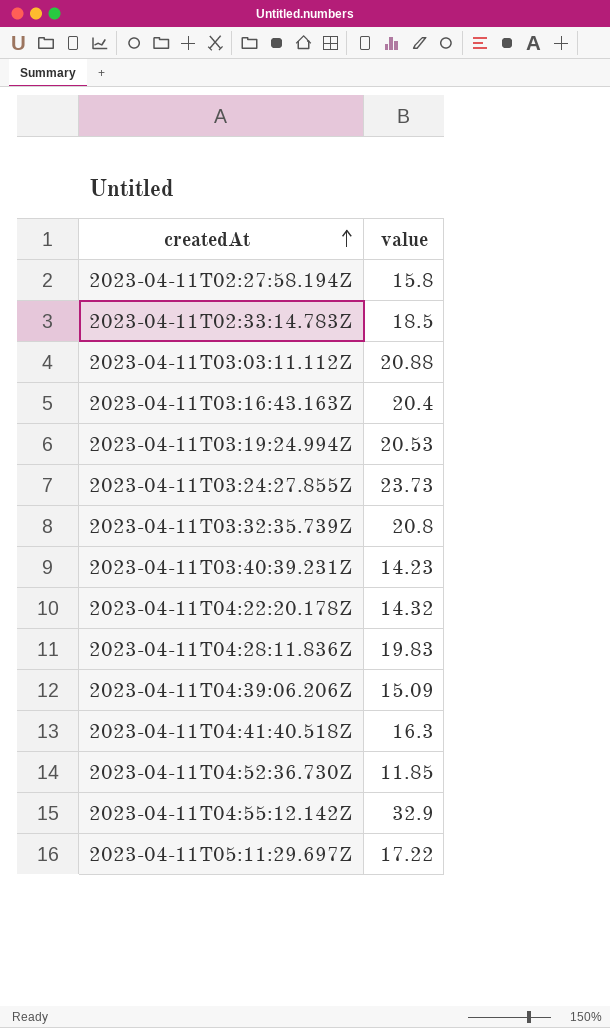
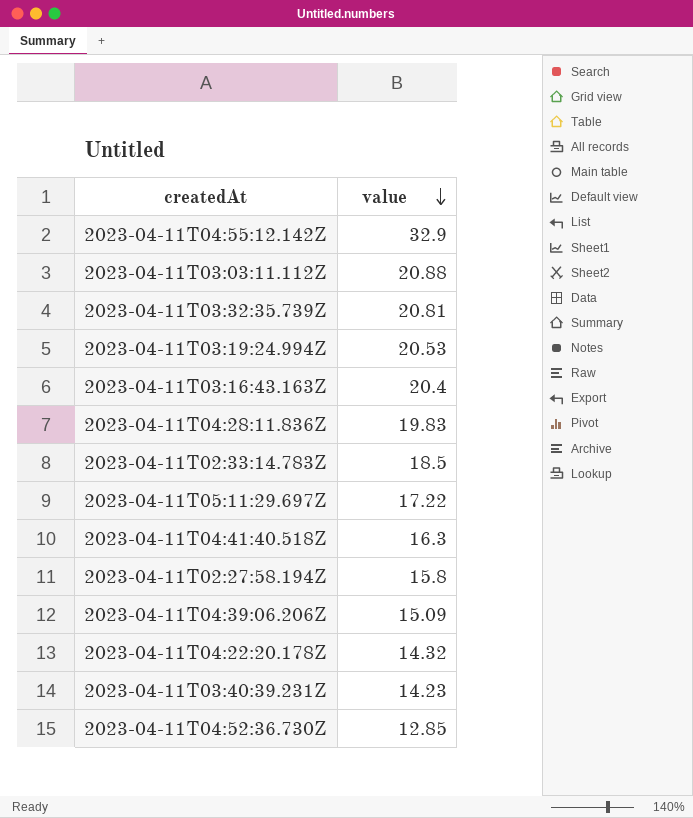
row order: createdAt ascending -> value descending
row 2023-04-11T03:24:27.855Z: 23.73 -> none
2023-04-11T03:32:35.739Z | value: 20.8 -> 20.81
2023-04-11T04:52:36.730Z | value: 11.85 -> 12.85

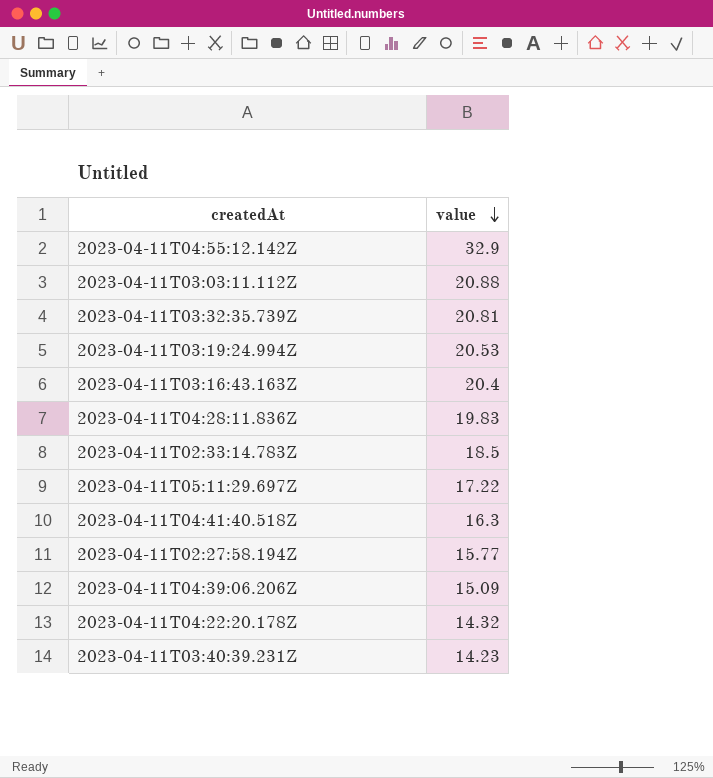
row 2023-04-11T04:52:36.730Z: 12.85 -> none
2023-04-11T02:27:58.194Z | value: 15.8 -> 15.77

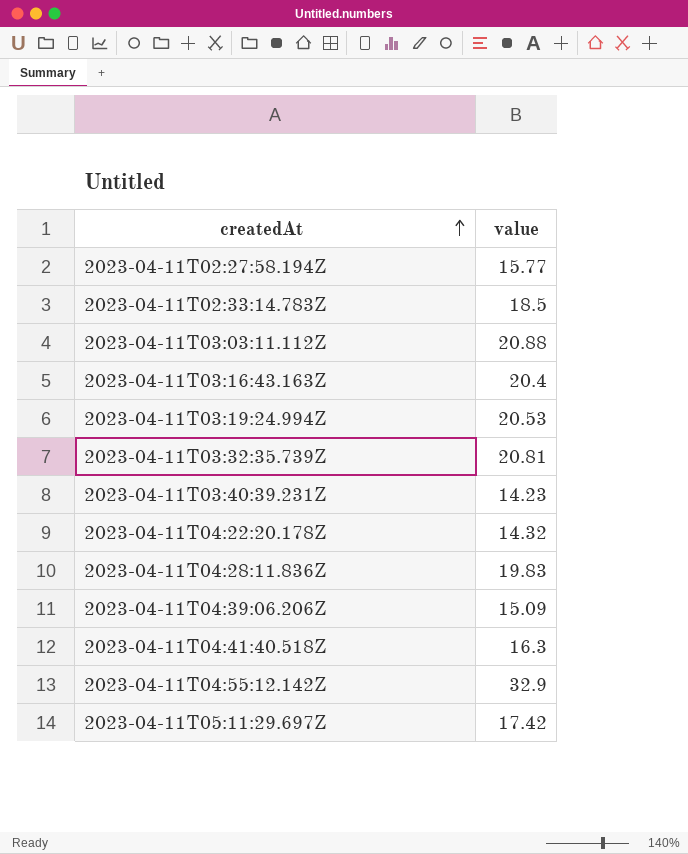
row order: value descending -> createdAt ascending
2023-04-11T05:11:29.697Z | value: 17.22 -> 17.42

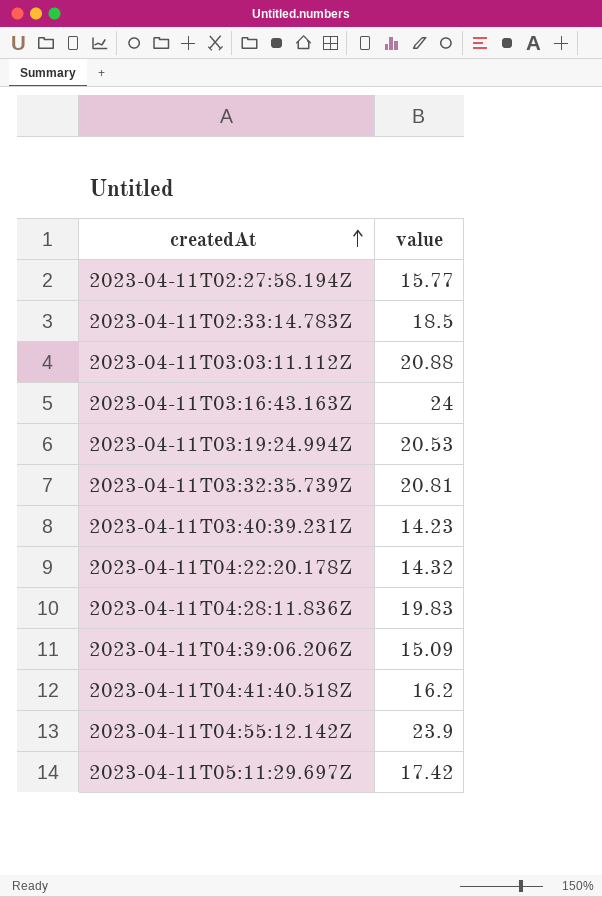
2023-04-11T03:16:43.163Z | value: 20.4 -> 24
2023-04-11T04:41:40.518Z | value: 16.3 -> 16.2
2023-04-11T04:55:12.142Z | value: 32.9 -> 23.9

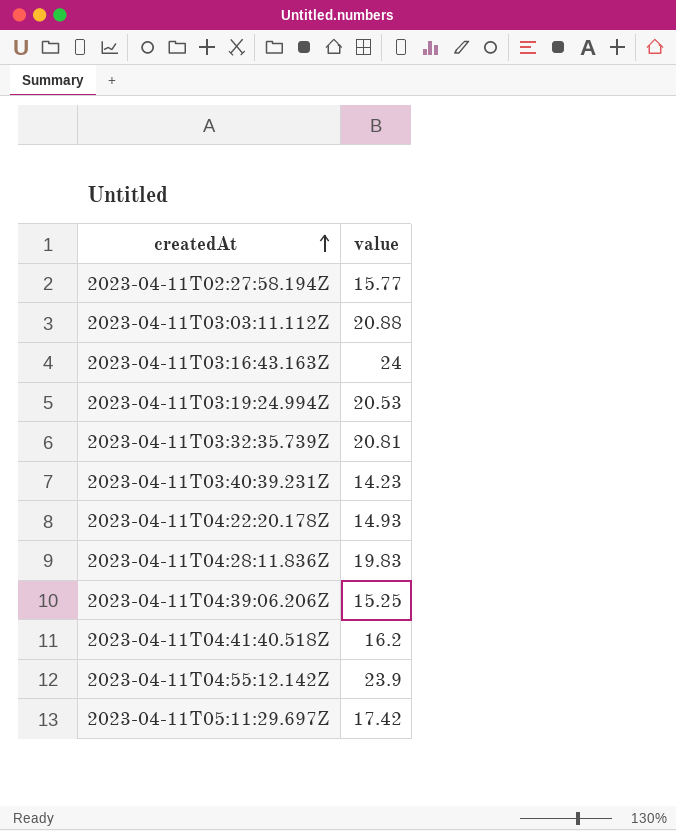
row 2023-04-11T02:33:14.783Z: 18.5 -> none
2023-04-11T04:22:20.178Z | value: 14.32 -> 14.93
2023-04-11T04:39:06.206Z | value: 15.09 -> 15.25

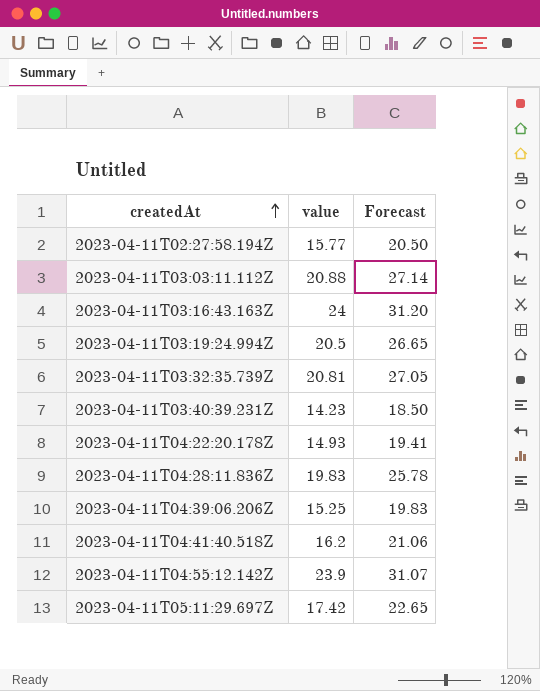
column Forecast | formula: none -> [value] * 1.3
2023-04-11T03:19:24.994Z | value: 20.53 -> 20.5

